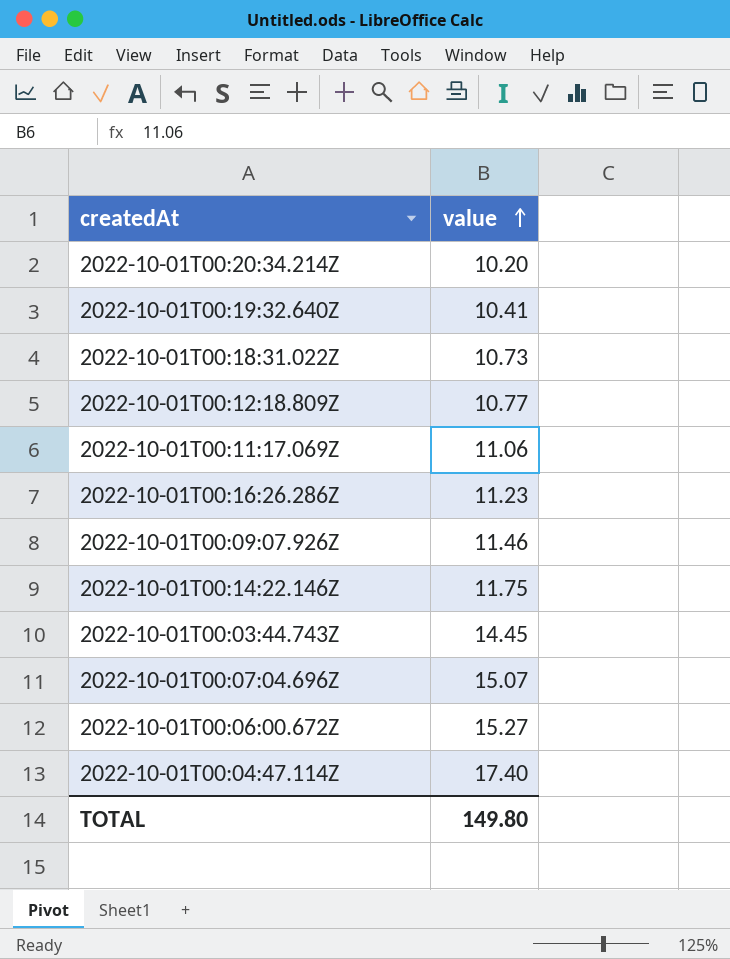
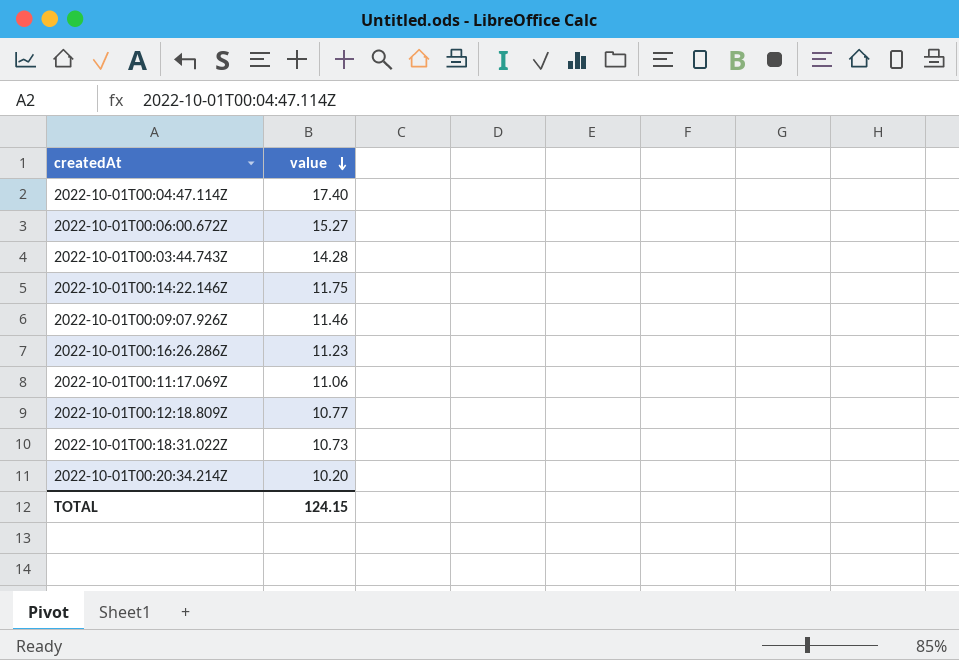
row order: value ascending -> value descending
row 2022-10-01T00:19:32.640Z: 10.41 -> none
row 2022-10-01T00:07:04.696Z: 15.07 -> none
2022-10-01T00:03:44.743Z | value: 14.45 -> 14.28
TOTAL | value: 149.80 -> 124.15

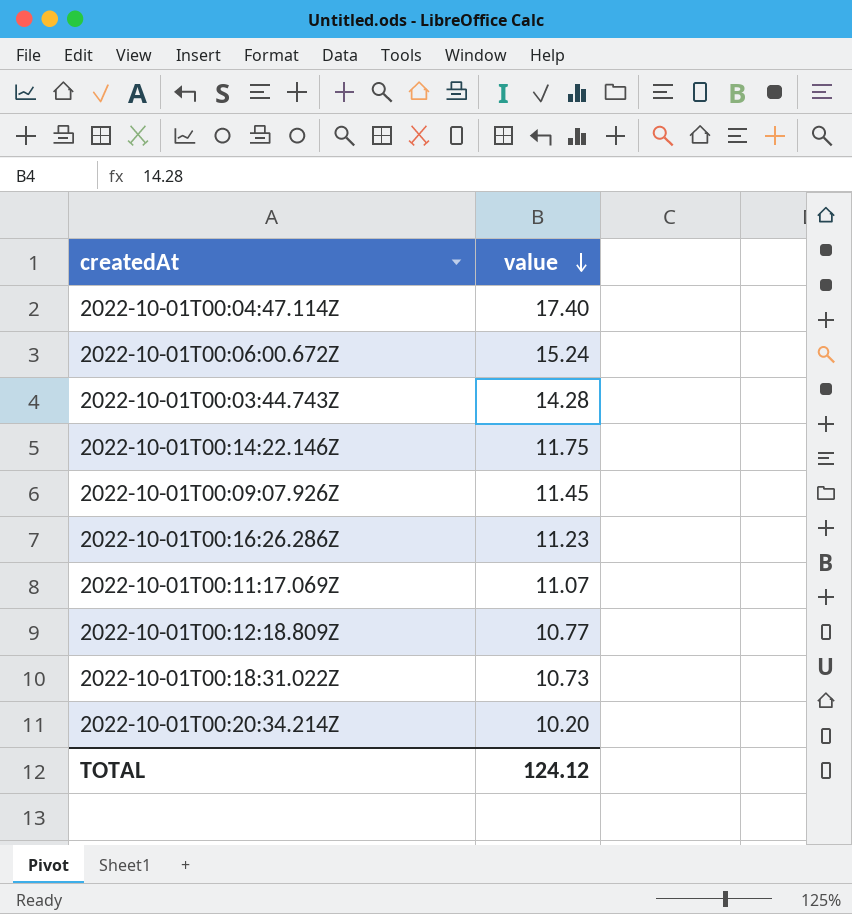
2022-10-01T00:06:00.672Z | value: 15.27 -> 15.24
2022-10-01T00:09:07.926Z | value: 11.46 -> 11.45
2022-10-01T00:11:17.069Z | value: 11.06 -> 11.07
TOTAL | value: 124.15 -> 124.12

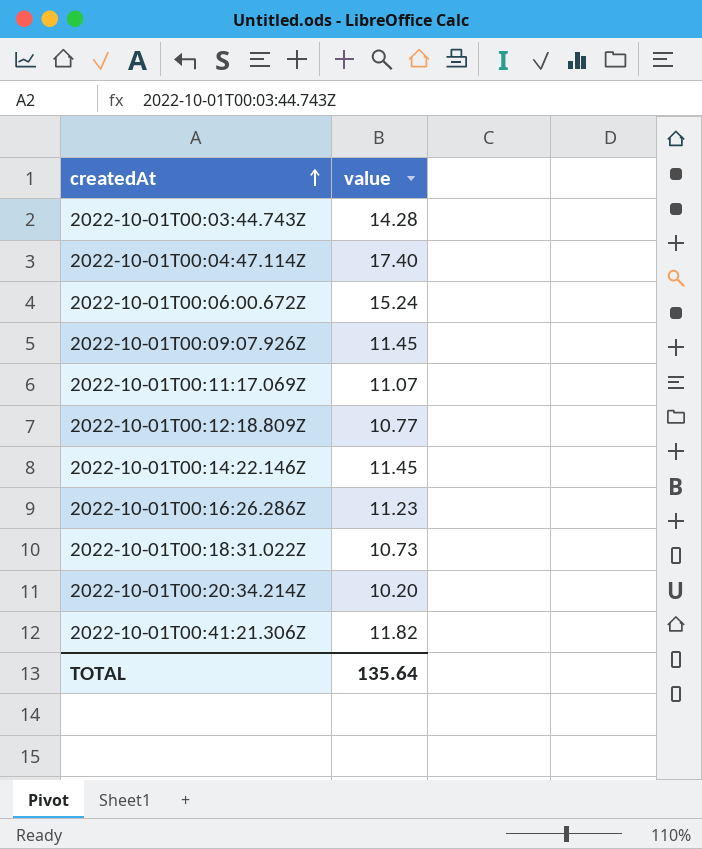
row order: value descending -> createdAt ascending
2022-10-01T00:14:22.146Z | value: 11.75 -> 11.45
row 2022-10-01T00:41:21.306Z: none -> 11.82
TOTAL | value: 124.12 -> 135.64

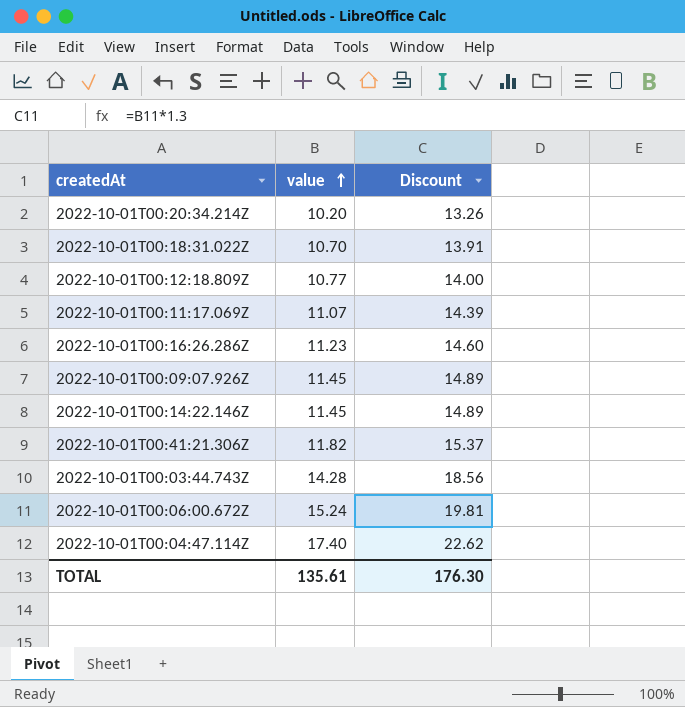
row order: createdAt ascending -> value ascending
column Discount | formula: none -> [value] * 1.3
2022-10-01T00:18:31.022Z | value: 10.73 -> 10.70
TOTAL | value: 135.64 -> 135.61

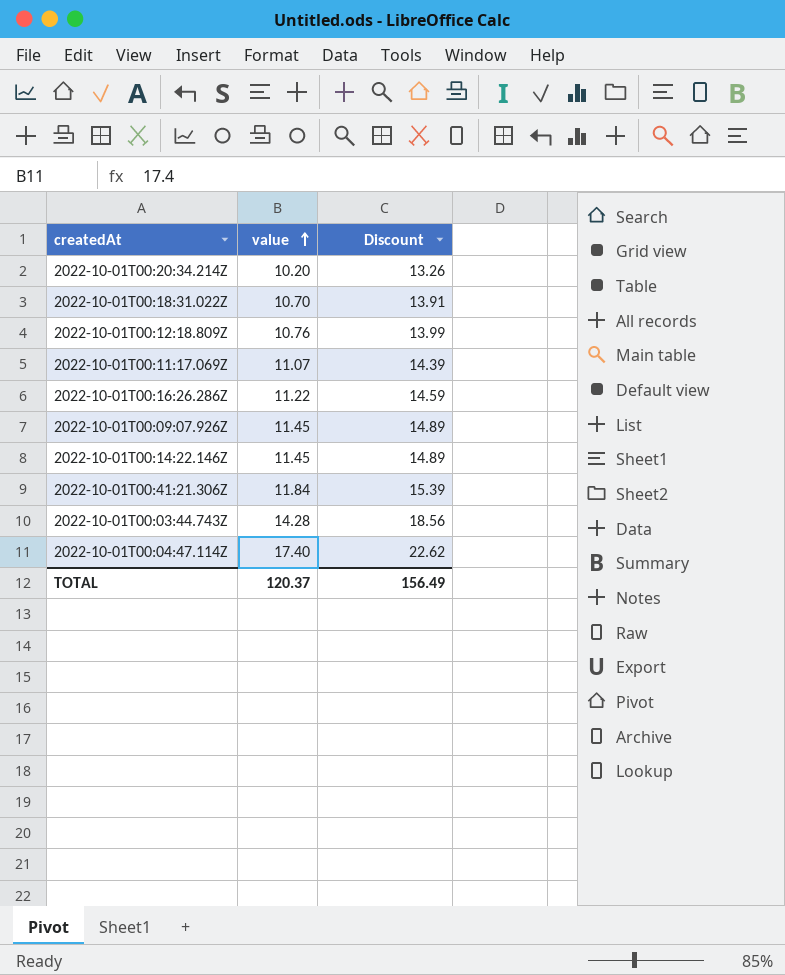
row 2022-10-01T00:06:00.672Z: 15.24 | 19.81 -> none
2022-10-01T00:12:18.809Z | value: 10.77 -> 10.76
2022-10-01T00:12:18.809Z | Discount: 14.00 -> 13.99
2022-10-01T00:16:26.286Z | value: 11.23 -> 11.22
2022-10-01T00:16:26.286Z | Discount: 14.60 -> 14.59
2022-10-01T00:41:21.306Z | value: 11.82 -> 11.84
2022-10-01T00:41:21.306Z | Discount: 15.37 -> 15.39
TOTAL | value: 135.61 -> 120.37
TOTAL | Discount: 176.30 -> 156.49

